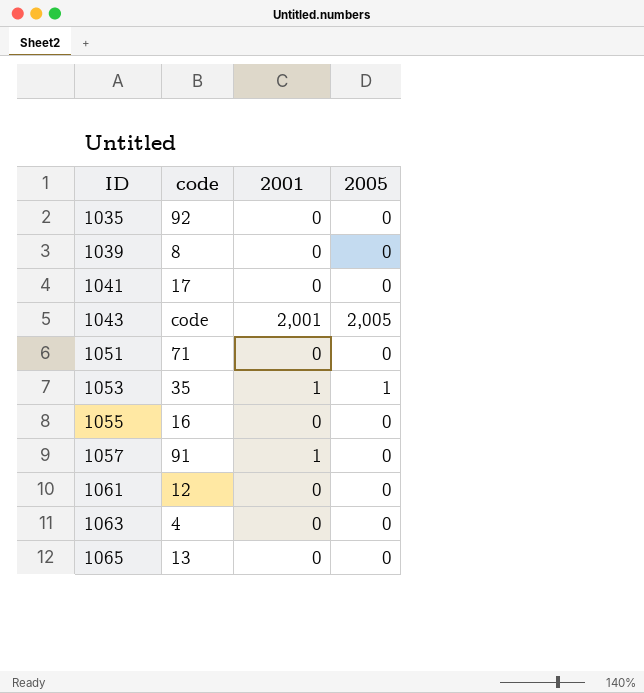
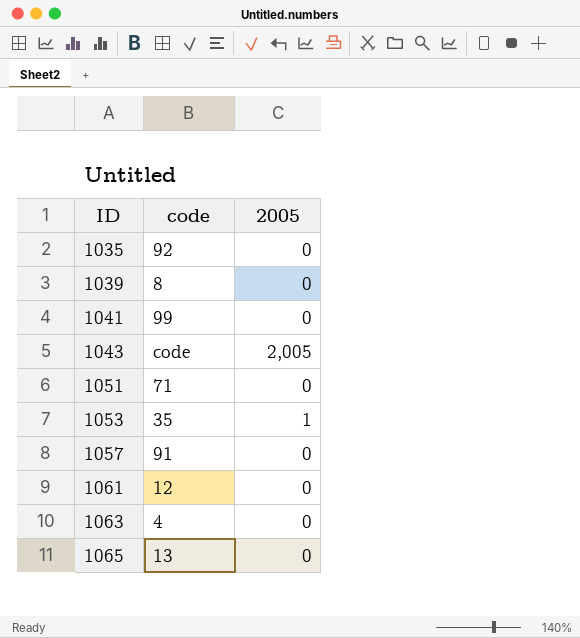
column 2001 | position: 3 -> none
row 1055: 16 | 0 | 0 -> none
1041 | code: 17 -> 99

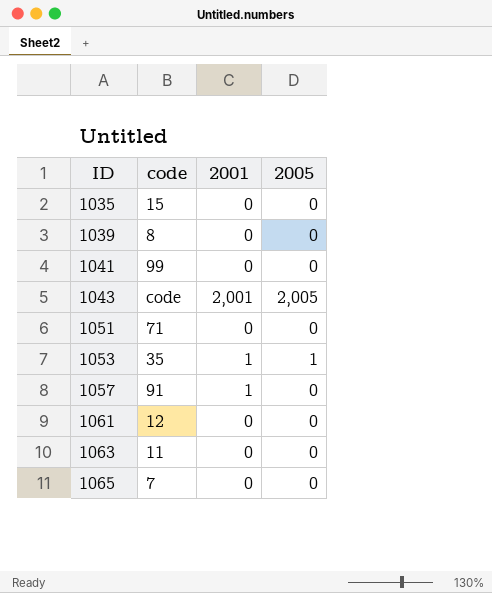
column 2001 | position: none -> 3
1035 | code: 92 -> 15
1063 | code: 4 -> 11
1065 | code: 13 -> 7

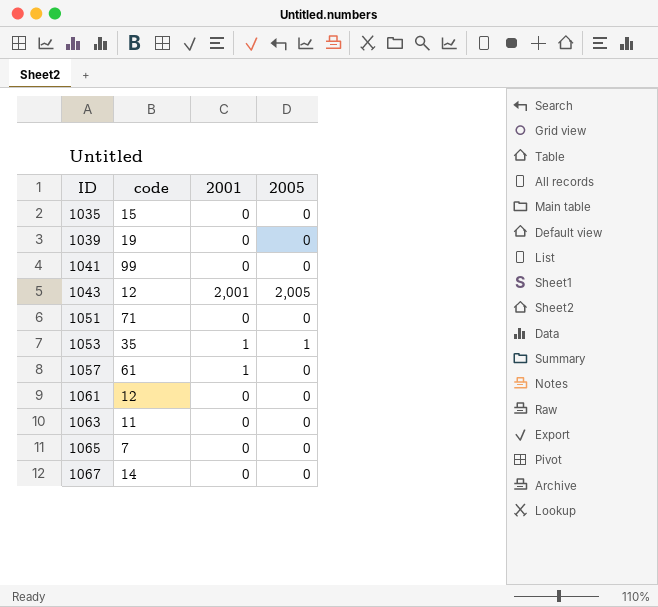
1039 | code: 8 -> 19
1043 | code: code -> 12
1057 | code: 91 -> 61
row 1067: none -> 14 | 0 | 0

